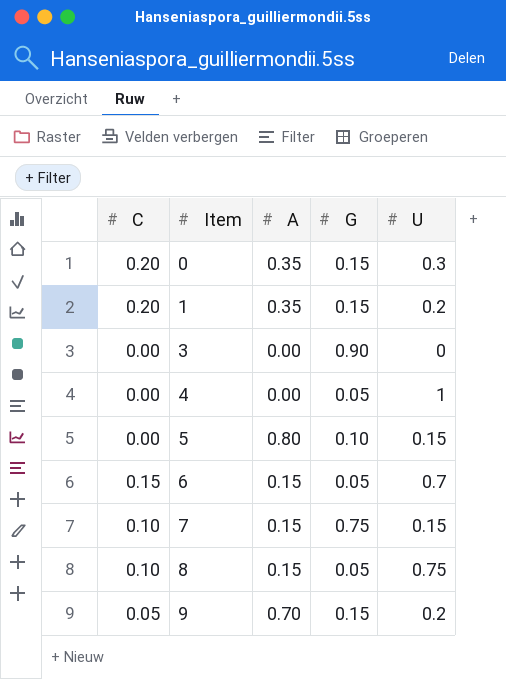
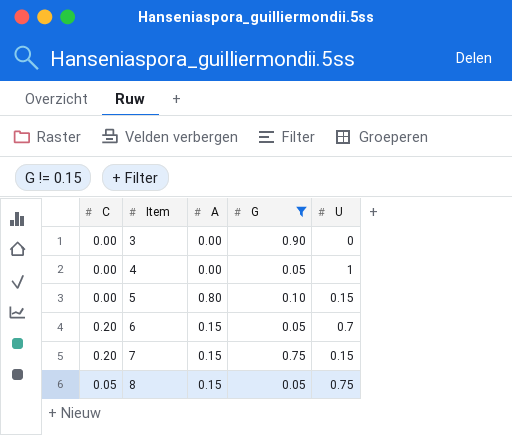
filter: none -> G != 0.15
6 | C: 0.15 -> 0.20
7 | C: 0.10 -> 0.20
8 | C: 0.10 -> 0.05

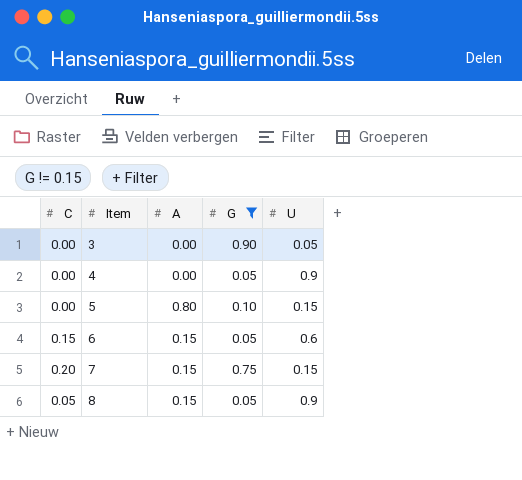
3 | U: 0 -> 0.05
4 | U: 1 -> 0.9
6 | C: 0.20 -> 0.15
6 | U: 0.7 -> 0.6
8 | U: 0.75 -> 0.9

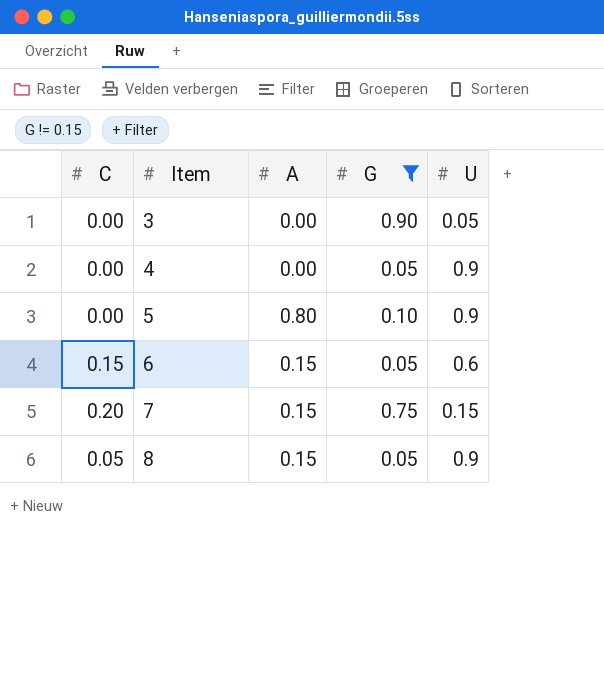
5 | U: 0.15 -> 0.9

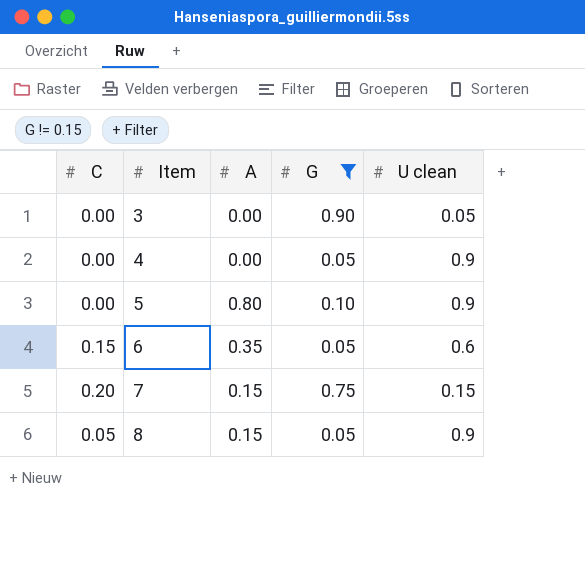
column name: U -> U clean
6 | A: 0.15 -> 0.35

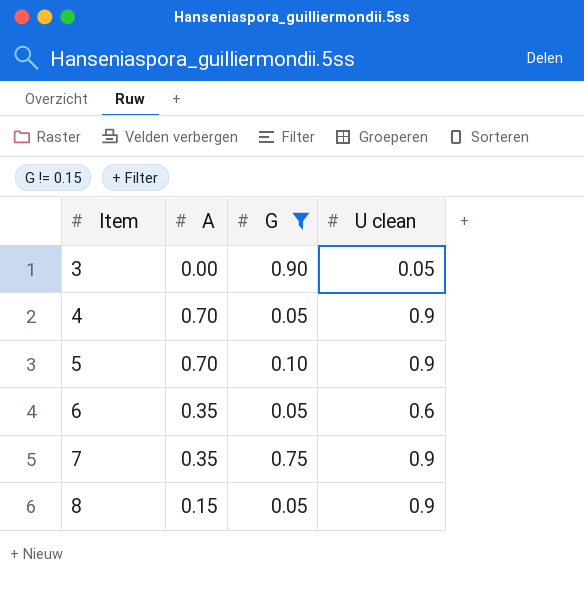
column C | position: 1 -> none
4 | A: 0.00 -> 0.70
5 | A: 0.80 -> 0.70
7 | A: 0.15 -> 0.35
7 | U clean: 0.15 -> 0.9

